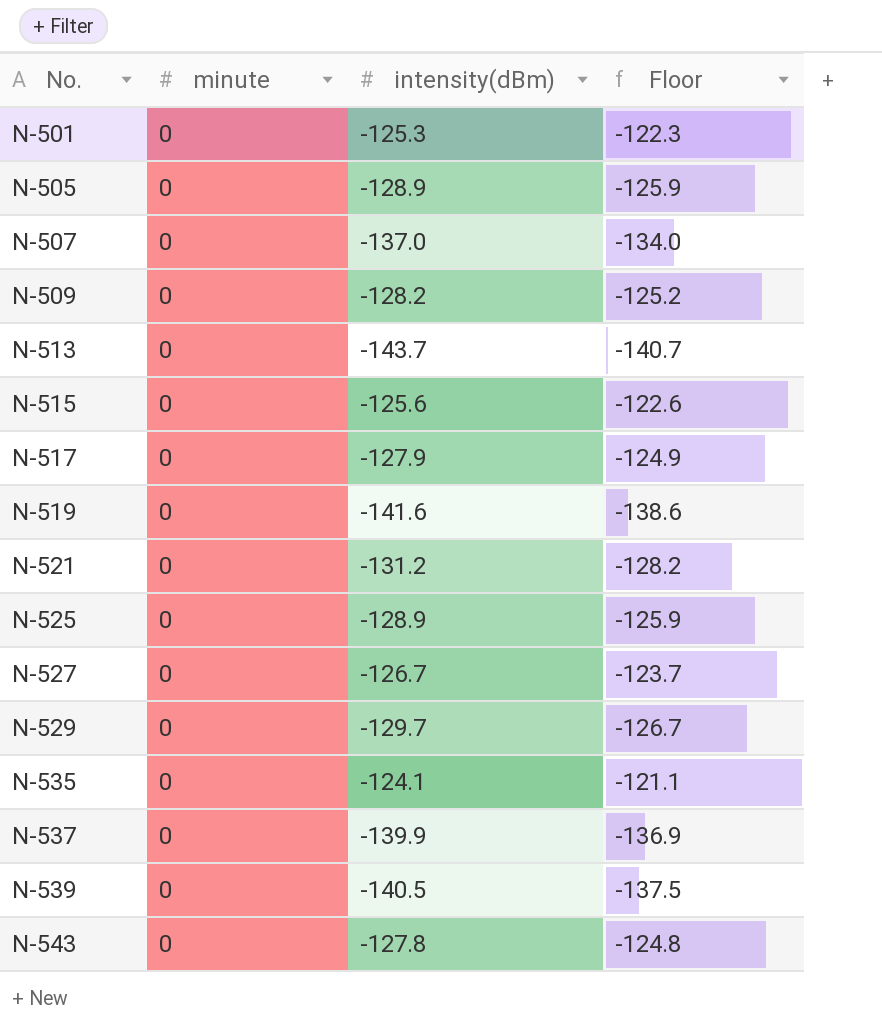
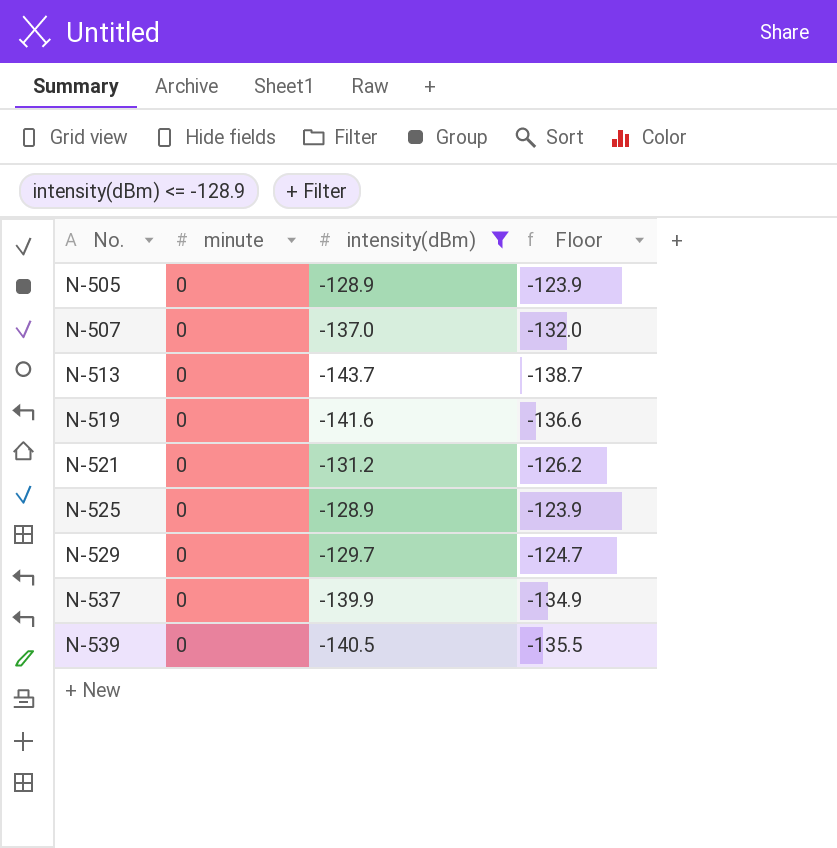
filter: none -> intensity(dBm) <= -128.9
column Floor | formula: [intensity(dBm)] + 3 -> [intensity(dBm)] + 5

